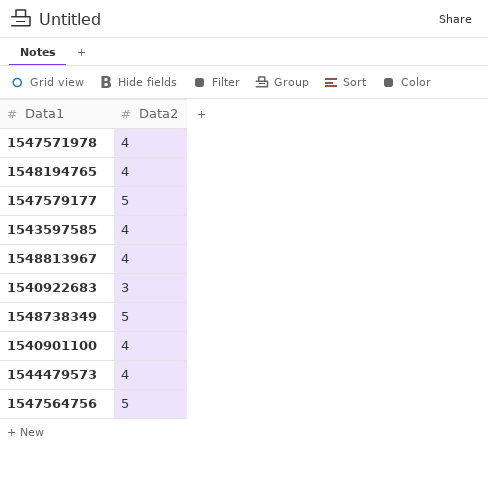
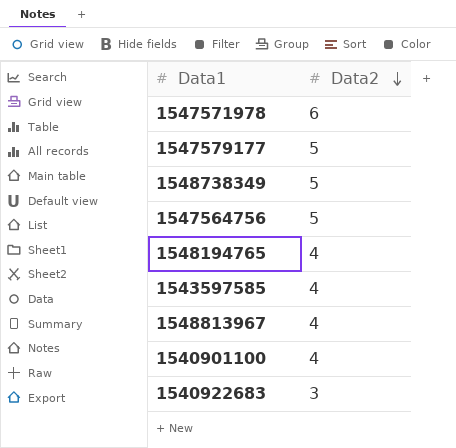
row order: none -> Data2 descending
row 1544479573: 4 -> none
1547571978 | Data2: 4 -> 6

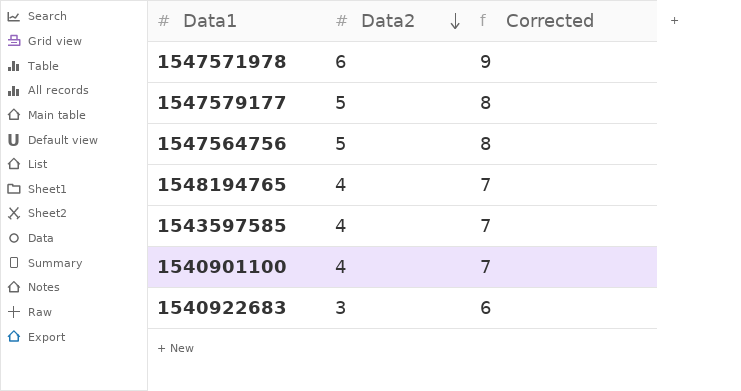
column Corrected | formula: none -> [Data2] + 3
row 1548738349: 5 -> none
row 1548813967: 4 -> none

